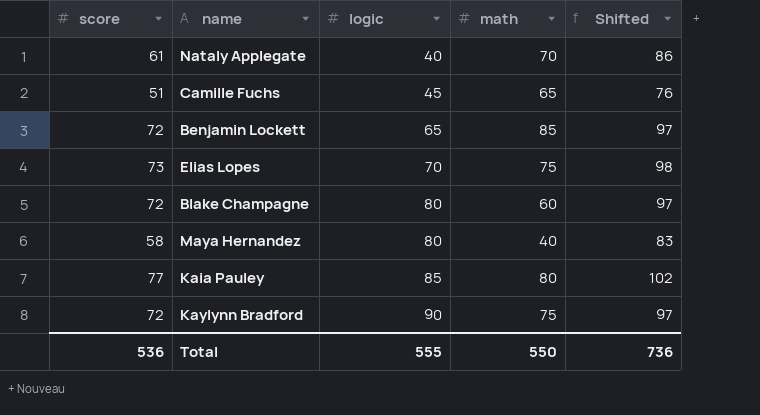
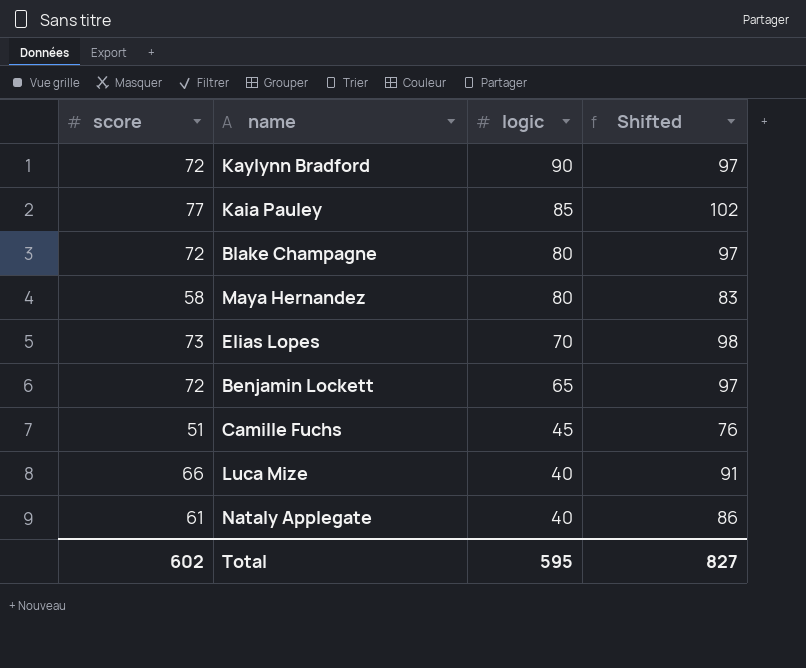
row order: logic ascending -> logic descending
column math | position: 4 -> none
row Luca Mize: none -> 66 | 40 | 91
Total | score: 536 -> 602
Total | logic: 555 -> 595
Total | Shifted: 736 -> 827

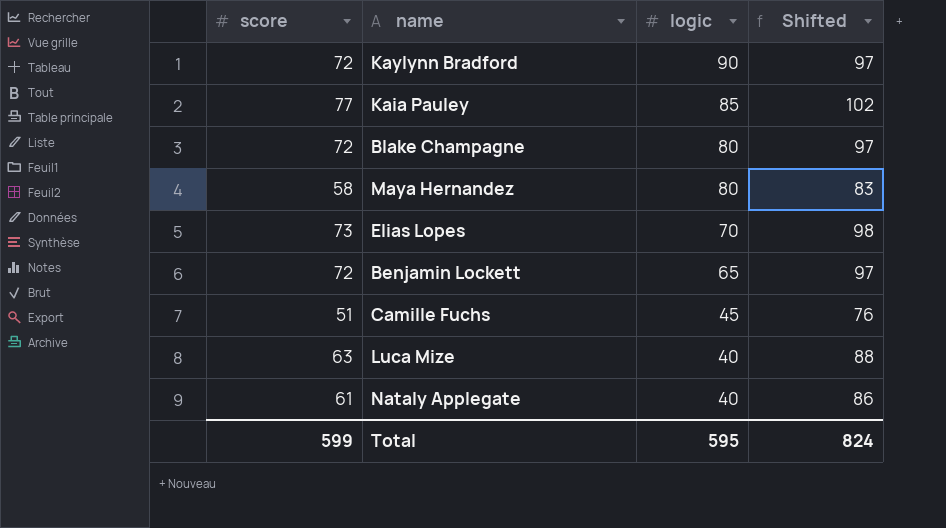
Luca Mize | score: 66 -> 63
Luca Mize | Shifted: 91 -> 88
Total | score: 602 -> 599
Total | Shifted: 827 -> 824

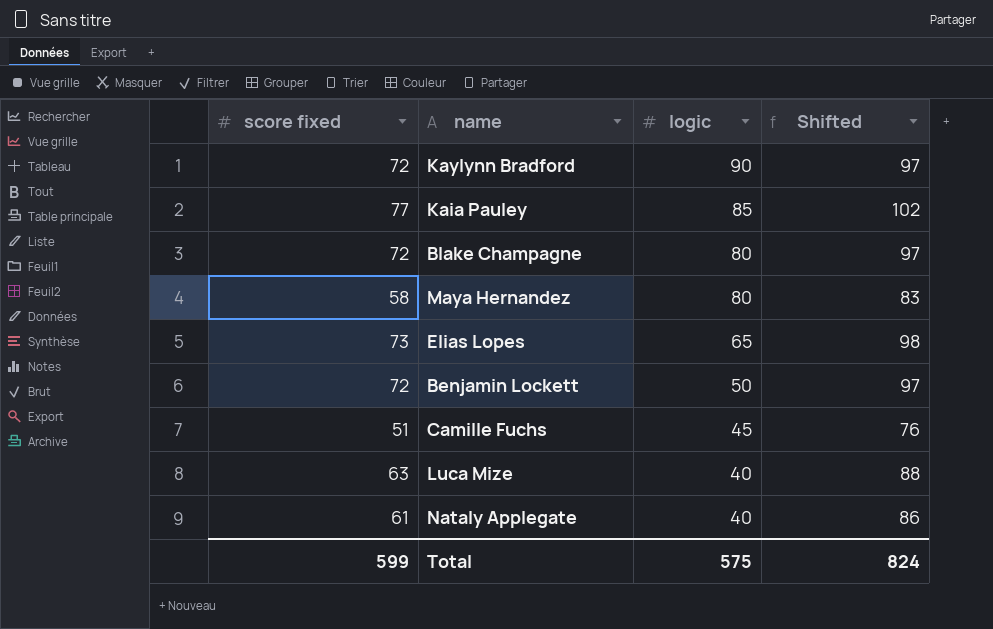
column name: score -> score fixed
Elias Lopes | logic: 70 -> 65
Benjamin Lockett | logic: 65 -> 50
Total | logic: 595 -> 575

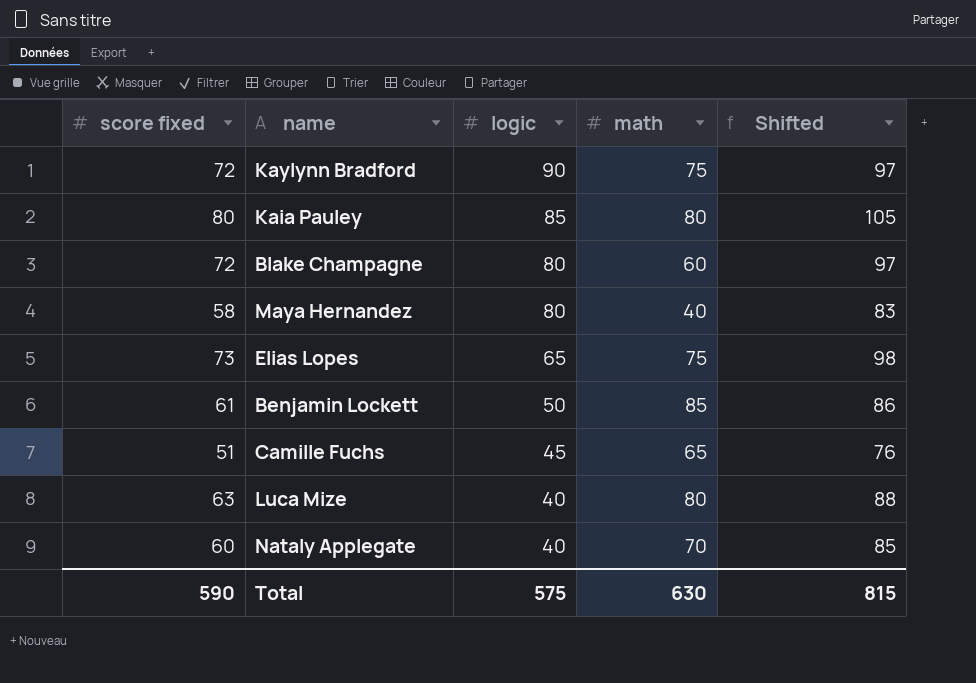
column math | position: none -> 4
Kaia Pauley | score fixed: 77 -> 80
Kaia Pauley | Shifted: 102 -> 105
Benjamin Lockett | score fixed: 72 -> 61
Benjamin Lockett | Shifted: 97 -> 86
Nataly Applegate | score fixed: 61 -> 60
Nataly Applegate | Shifted: 86 -> 85
Total | score fixed: 599 -> 590
Total | Shifted: 824 -> 815

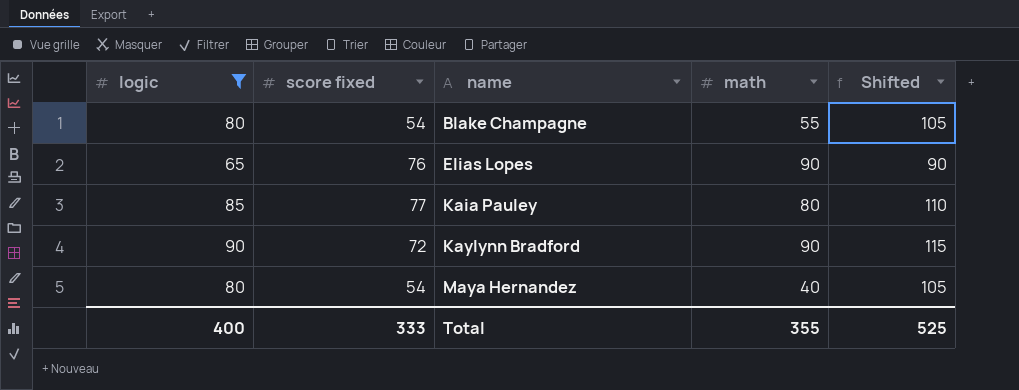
filter: none -> logic >= 65
row order: logic descending -> name ascending
column logic | position: 3 -> 1
column Shifted | formula: [score fixed] + 25 -> [logic] + 25
Blake Champagne | score fixed: 72 -> 54
Blake Champagne | math: 60 -> 55
Elias Lopes | score fixed: 73 -> 76
Elias Lopes | math: 75 -> 90
Kaia Pauley | score fixed: 80 -> 77
Kaylynn Bradford | math: 75 -> 90
Maya Hernandez | score fixed: 58 -> 54
Total | logic: 575 -> 400
Total | score fixed: 590 -> 333
Total | math: 630 -> 355
Total | Shifted: 815 -> 525

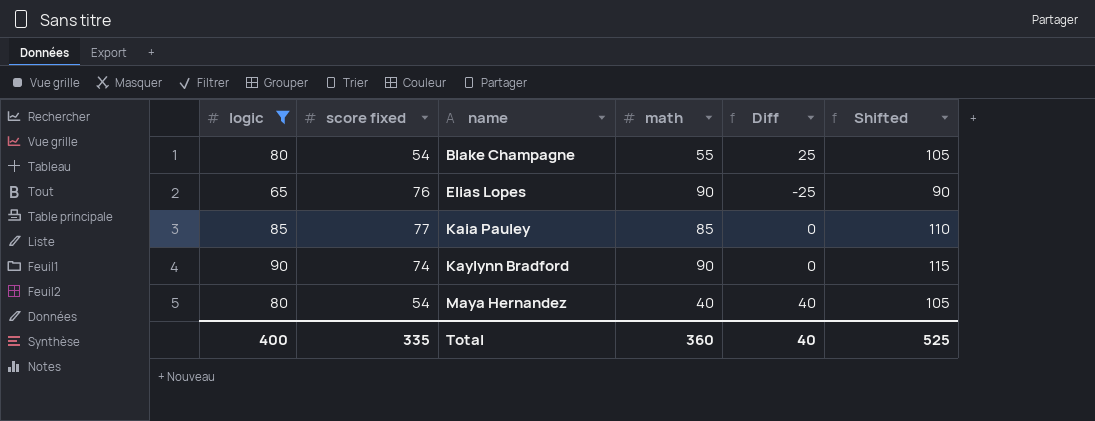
column Diff | formula: none -> [logic] - [math]
Kaia Pauley | math: 80 -> 85
Kaylynn Bradford | score fixed: 72 -> 74
Total | score fixed: 333 -> 335
Total | math: 355 -> 360

